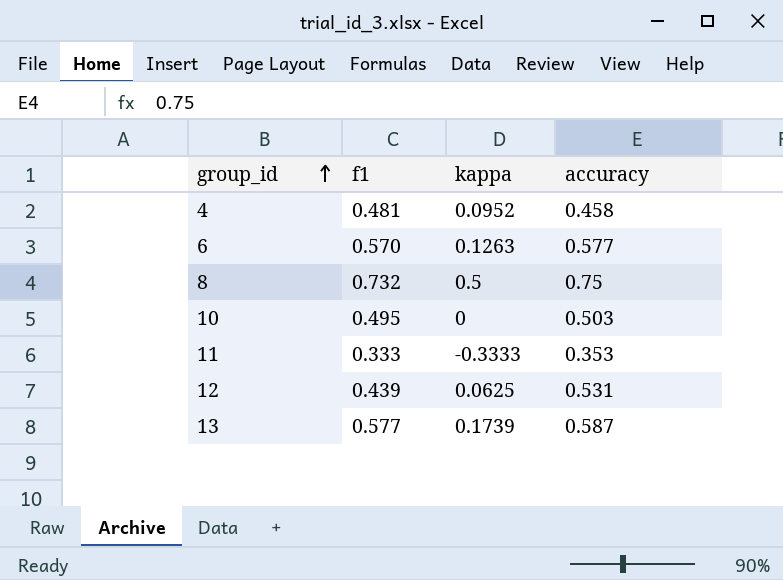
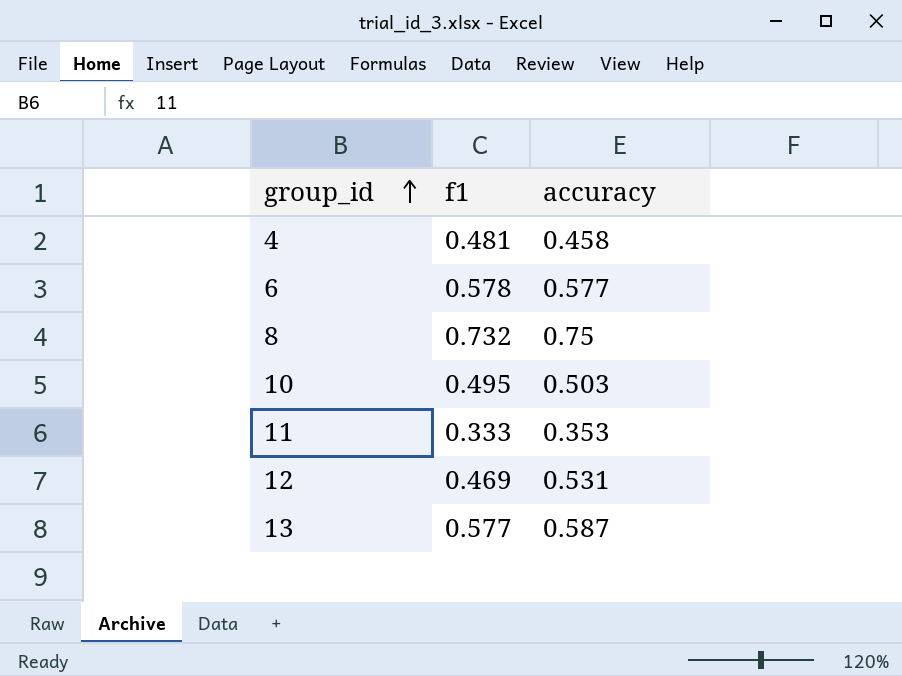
column kappa | position: 3 -> none
6 | f1: 0.570 -> 0.578
12 | f1: 0.439 -> 0.469

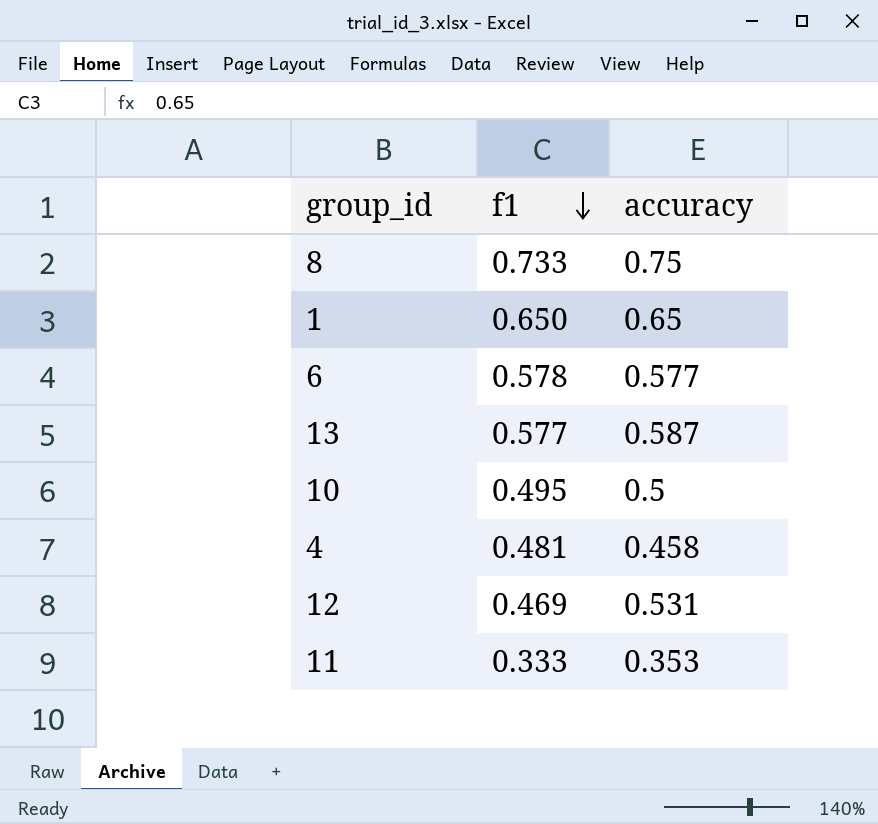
row order: group_id ascending -> f1 descending
8 | f1: 0.732 -> 0.733
row 1: none -> 0.650 | 0.65
10 | accuracy: 0.503 -> 0.5

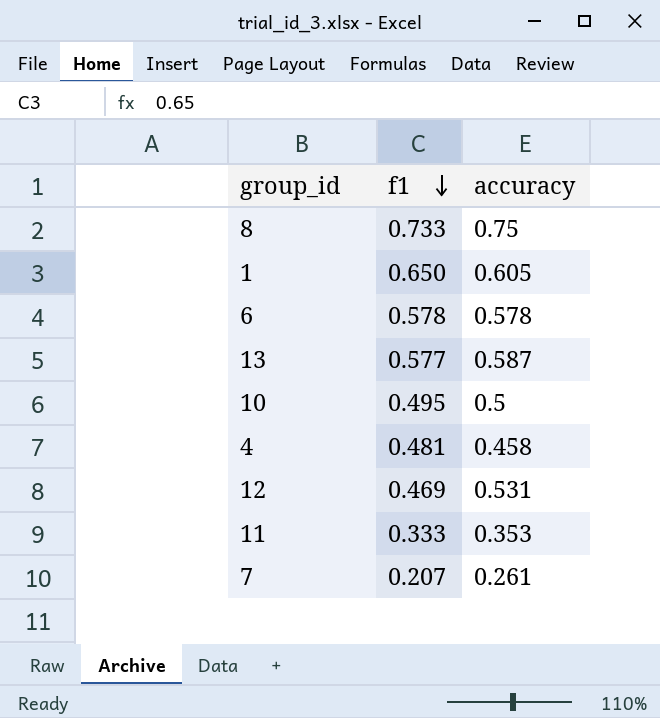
1 | accuracy: 0.65 -> 0.605
6 | accuracy: 0.577 -> 0.578
row 7: none -> 0.207 | 0.261

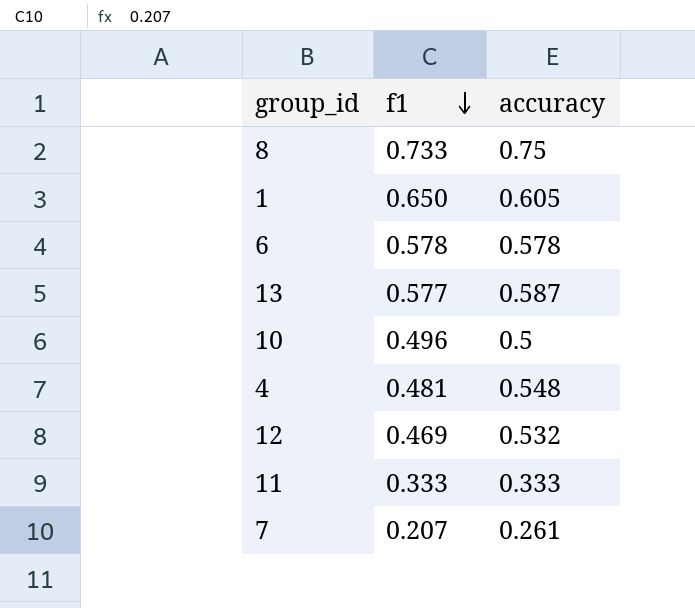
10 | f1: 0.495 -> 0.496
4 | accuracy: 0.458 -> 0.548
12 | accuracy: 0.531 -> 0.532
11 | accuracy: 0.353 -> 0.333

